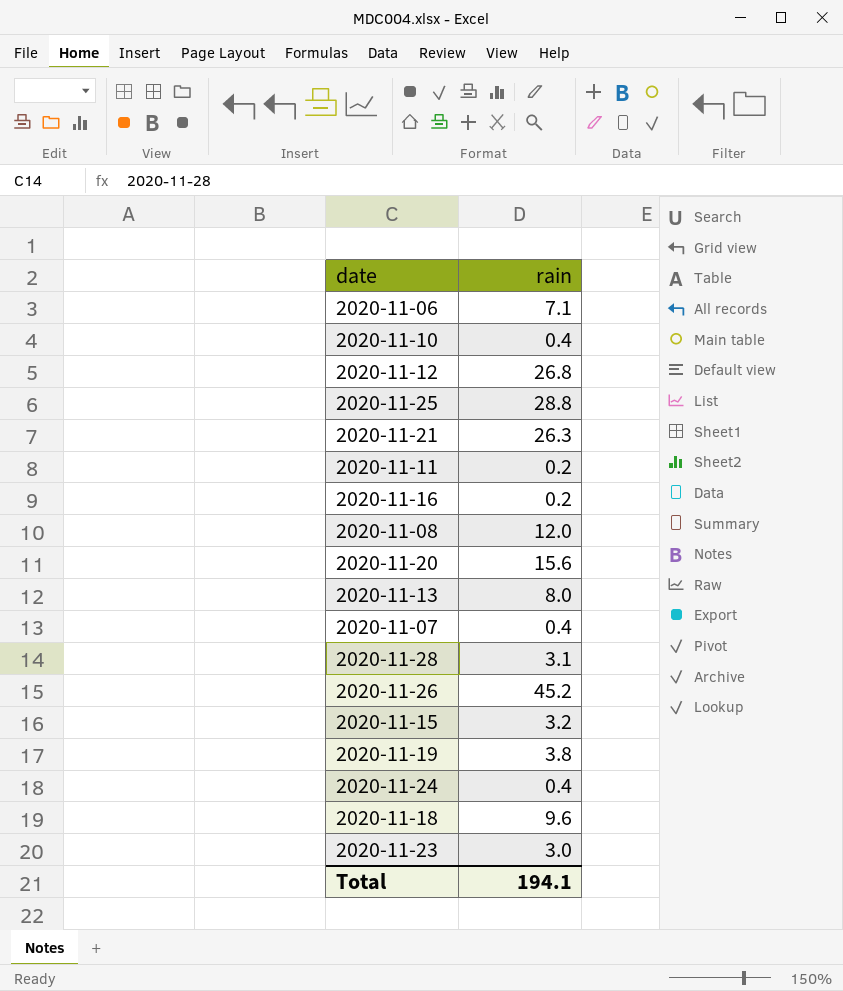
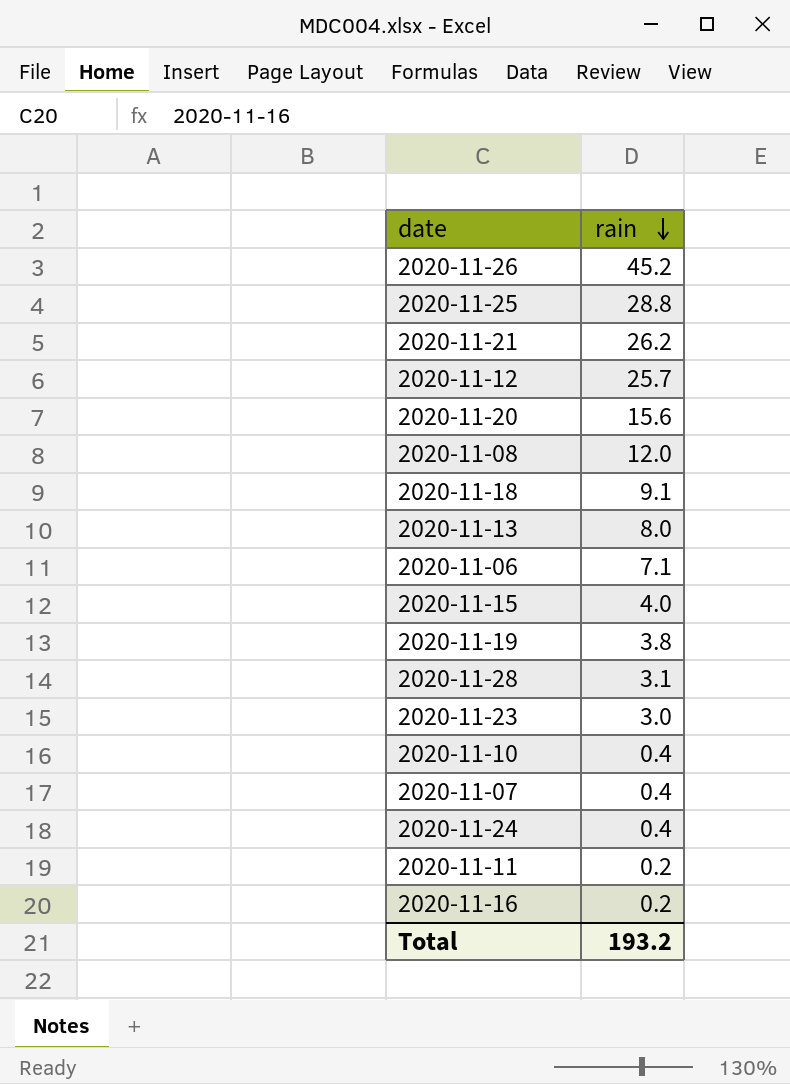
row order: none -> rain descending
2020-11-21 | rain: 26.3 -> 26.2
2020-11-12 | rain: 26.8 -> 25.7
2020-11-18 | rain: 9.6 -> 9.1
2020-11-15 | rain: 3.2 -> 4.0
Total | rain: 194.1 -> 193.2

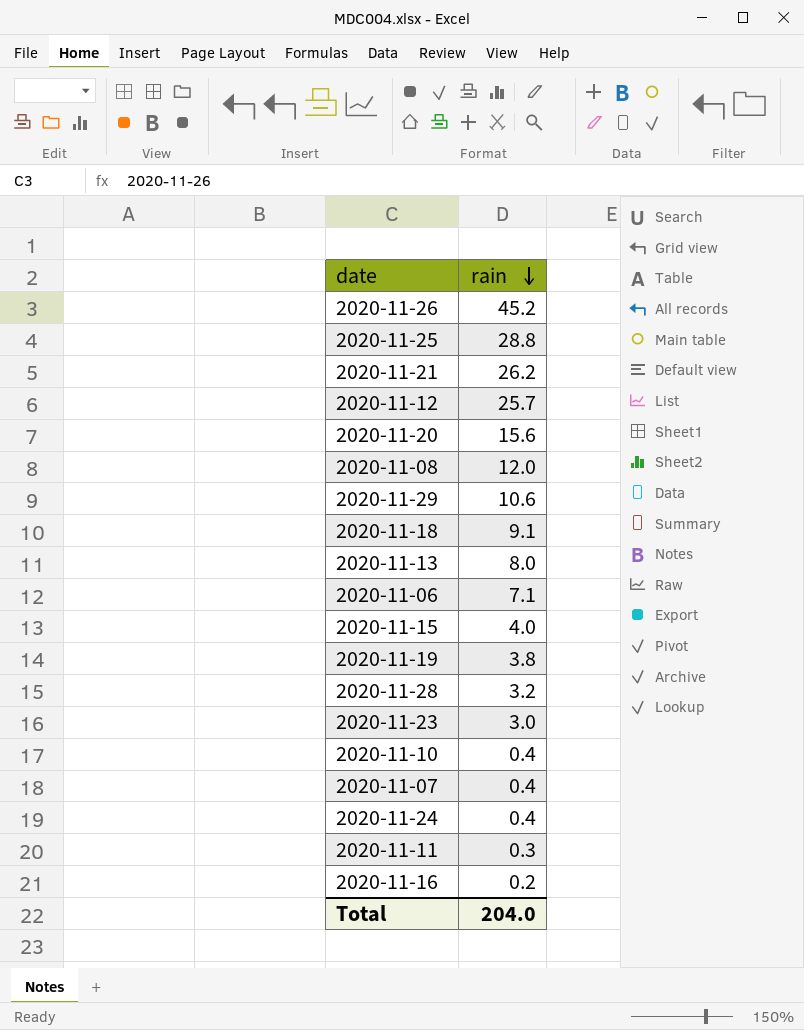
row 2020-11-29: none -> 10.6
2020-11-28 | rain: 3.1 -> 3.2
2020-11-11 | rain: 0.2 -> 0.3
Total | rain: 193.2 -> 204.0

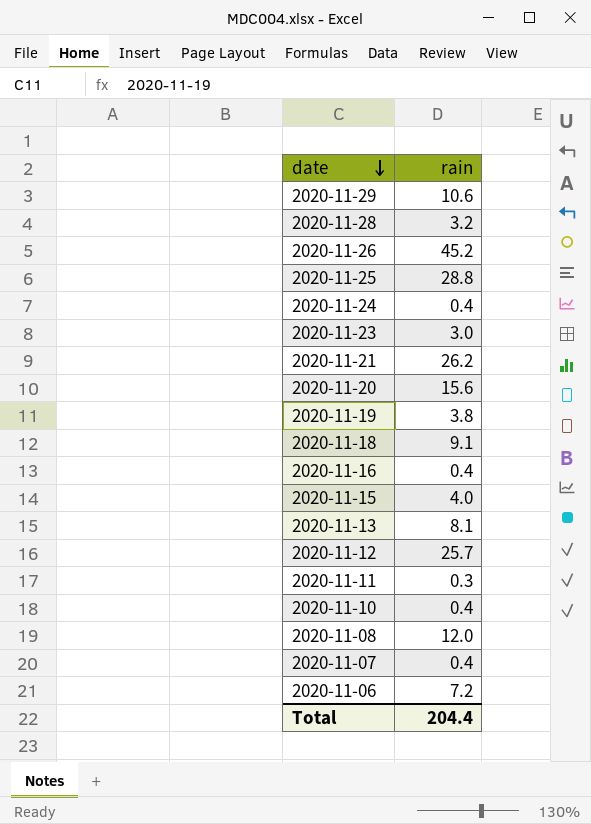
row order: rain descending -> date descending
2020-11-16 | rain: 0.2 -> 0.4
2020-11-13 | rain: 8.0 -> 8.1
2020-11-06 | rain: 7.1 -> 7.2
Total | rain: 204.0 -> 204.4

